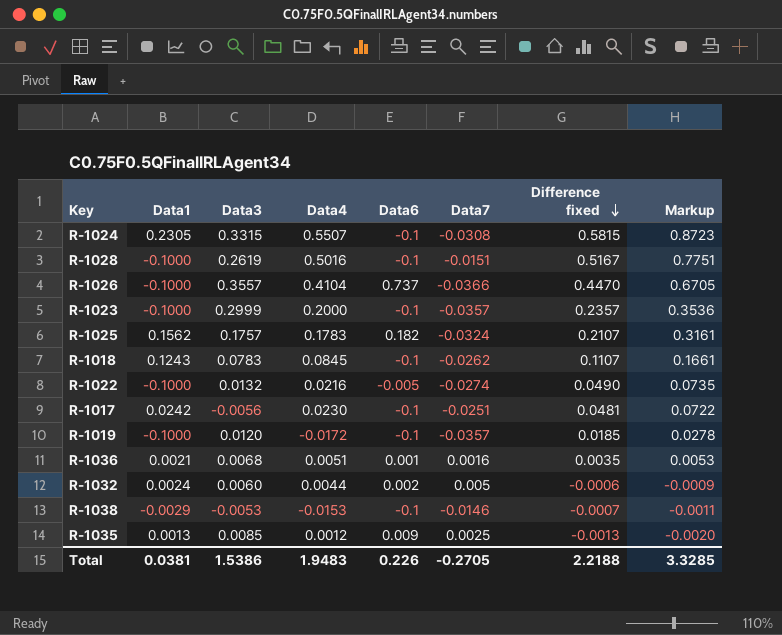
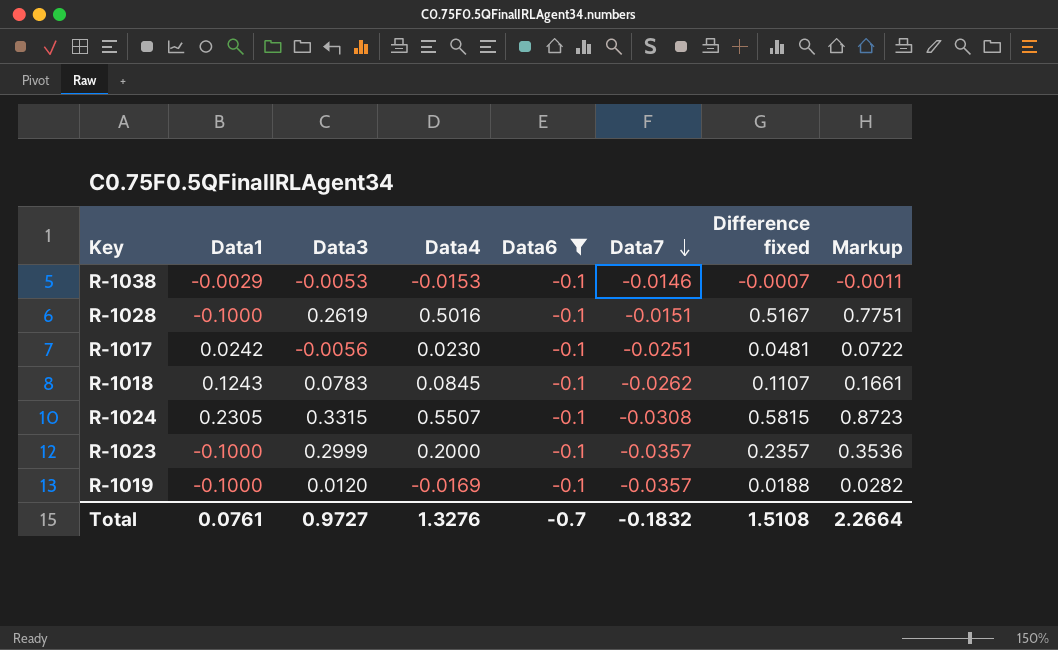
filter: none -> Data6 = -0.1
row order: Difference fixed descending -> Data7 descending
R-1019 | Data4: -0.0172 -> -0.0169
R-1019 | Difference fixed: 0.0185 -> 0.0188
R-1019 | Markup: 0.0278 -> 0.0282
Total | Data1: 0.0381 -> 0.0761
Total | Data3: 1.5386 -> 0.9727
Total | Data4: 1.9483 -> 1.3276
Total | Data6: 0.226 -> -0.7
Total | Data7: -0.2705 -> -0.1832
Total | Difference fixed: 2.2188 -> 1.5108
Total | Markup: 3.3285 -> 2.2664

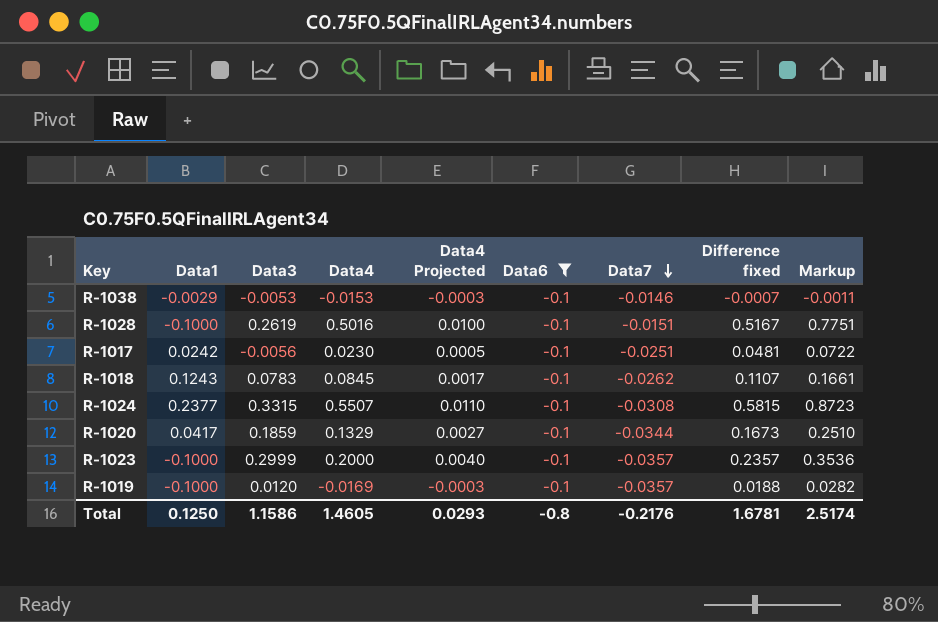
column Data4 Projected | formula: none -> [Data4] * 0.02
R-1024 | Data1: 0.2305 -> 0.2377
row R-1020: none -> 0.0417 | 0.1859 | 0.1329 | 0.0027 | -0.1 | -0.0344 | 0.1673 | 0.2510
Total | Data1: 0.0761 -> 0.1250
Total | Data3: 0.9727 -> 1.1586
Total | Data4: 1.3276 -> 1.4605
Total | Data6: -0.7 -> -0.8
Total | Data7: -0.1832 -> -0.2176
Total | Difference fixed: 1.5108 -> 1.6781
Total | Markup: 2.2664 -> 2.5174

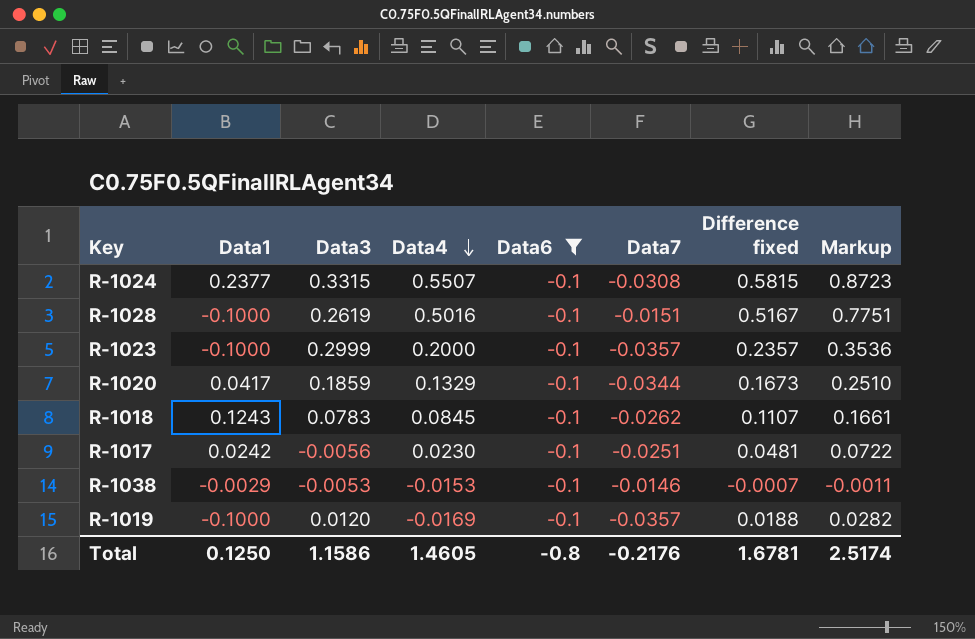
row order: Data7 descending -> Data4 descending
column Data4 Projected | formula: [Data4] * 0.02 -> none

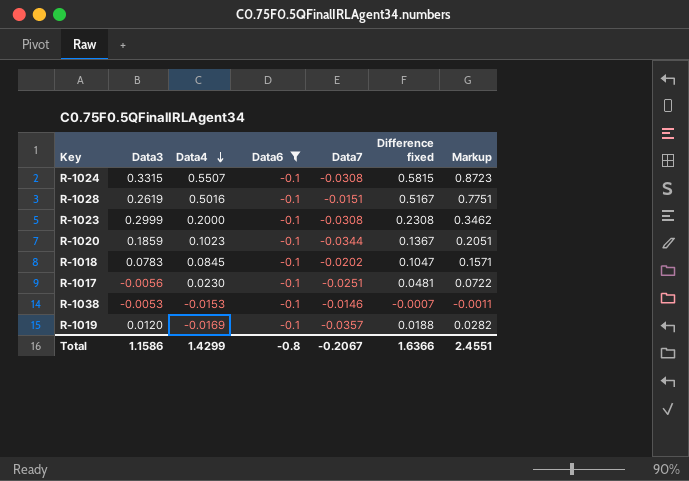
column Data1 | position: 2 -> none
R-1023 | Data7: -0.0357 -> -0.0308
R-1023 | Difference fixed: 0.2357 -> 0.2308
R-1023 | Markup: 0.3536 -> 0.3462
R-1020 | Data4: 0.1329 -> 0.1023
R-1020 | Difference fixed: 0.1673 -> 0.1367
R-1020 | Markup: 0.2510 -> 0.2051
R-1018 | Data7: -0.0262 -> -0.0202
R-1018 | Difference fixed: 0.1107 -> 0.1047
R-1018 | Markup: 0.1661 -> 0.1571
Total | Data4: 1.4605 -> 1.4299
Total | Data7: -0.2176 -> -0.2067
Total | Difference fixed: 1.6781 -> 1.6366
Total | Markup: 2.5174 -> 2.4551

